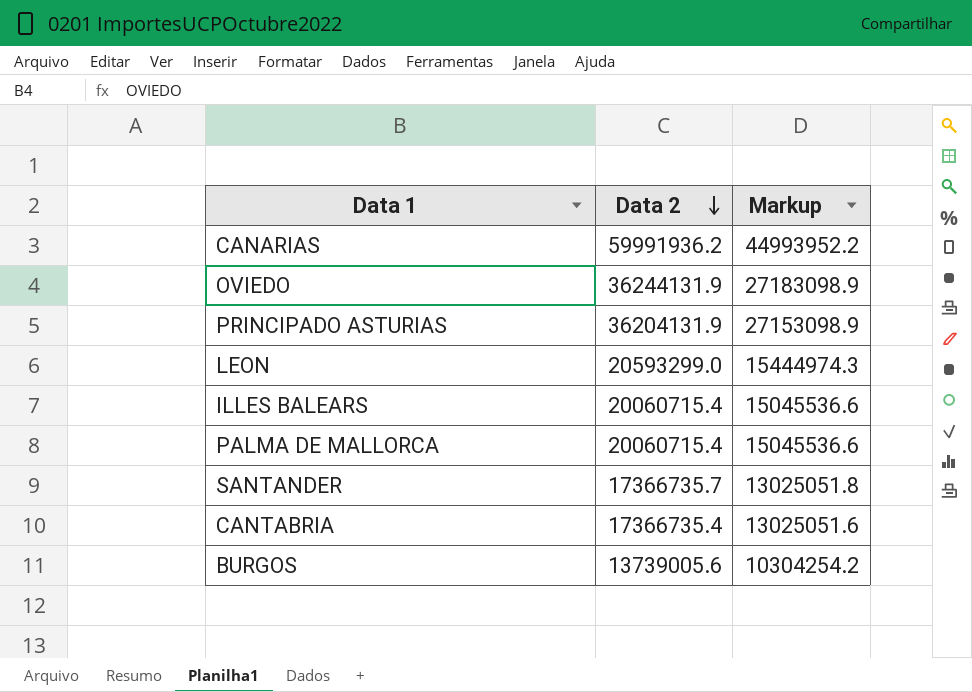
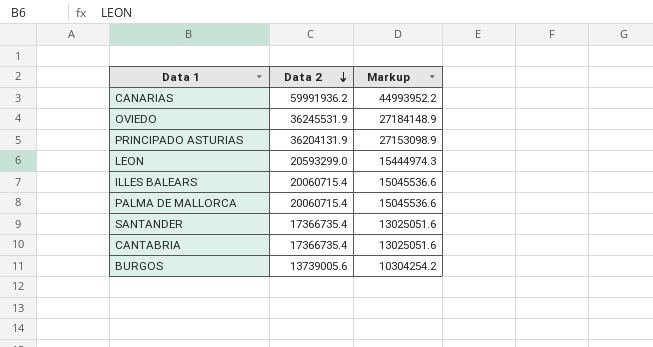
OVIEDO | Data 2: 36244131.9 -> 36245531.9
OVIEDO | Markup: 27183098.9 -> 27184148.9
SANTANDER | Data 2: 17366735.7 -> 17366735.4
SANTANDER | Markup: 13025051.8 -> 13025051.6

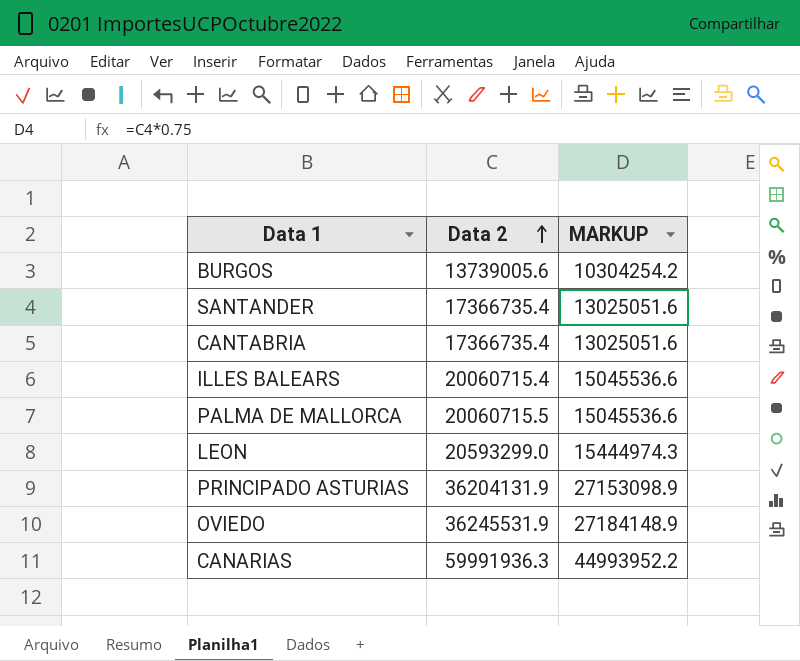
row order: Data 2 descending -> Data 2 ascending
column name: Markup -> MARKUP
PALMA DE MALLORCA | Data 2: 20060715.4 -> 20060715.5
CANARIAS | Data 2: 59991936.2 -> 59991936.3

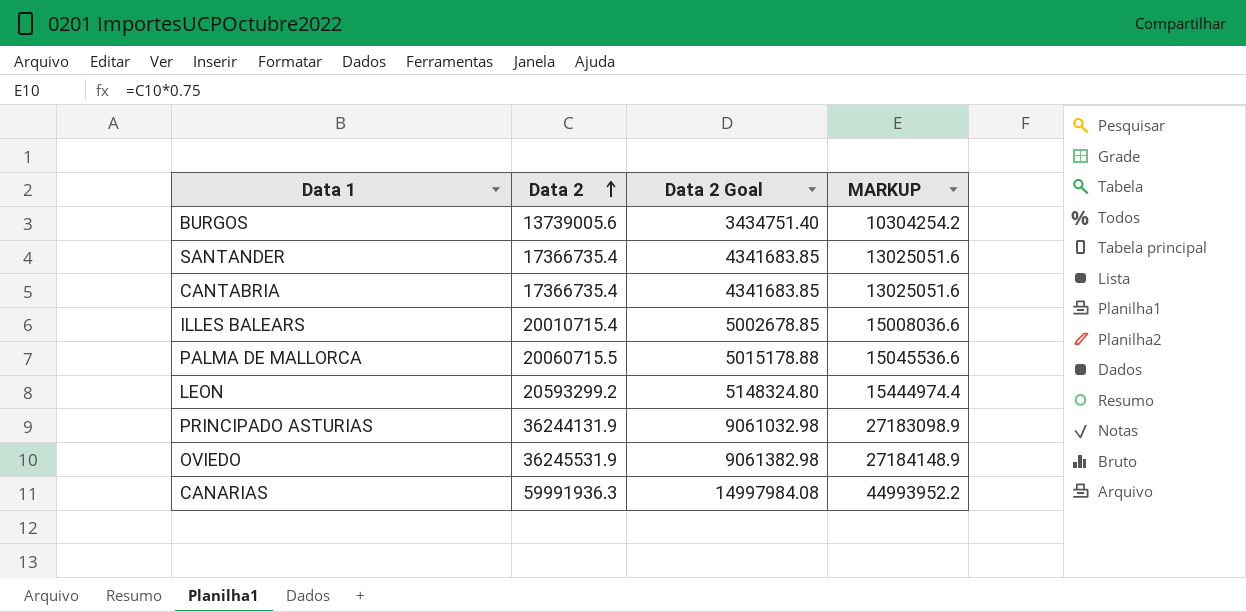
column Data 2 Goal | formula: none -> [Data 2] * 0.25
ILLES BALEARS | Data 2: 20060715.4 -> 20010715.4
ILLES BALEARS | MARKUP: 15045536.6 -> 15008036.6
LEON | Data 2: 20593299.0 -> 20593299.2
LEON | MARKUP: 15444974.3 -> 15444974.4
PRINCIPADO ASTURIAS | Data 2: 36204131.9 -> 36244131.9
PRINCIPADO ASTURIAS | MARKUP: 27153098.9 -> 27183098.9

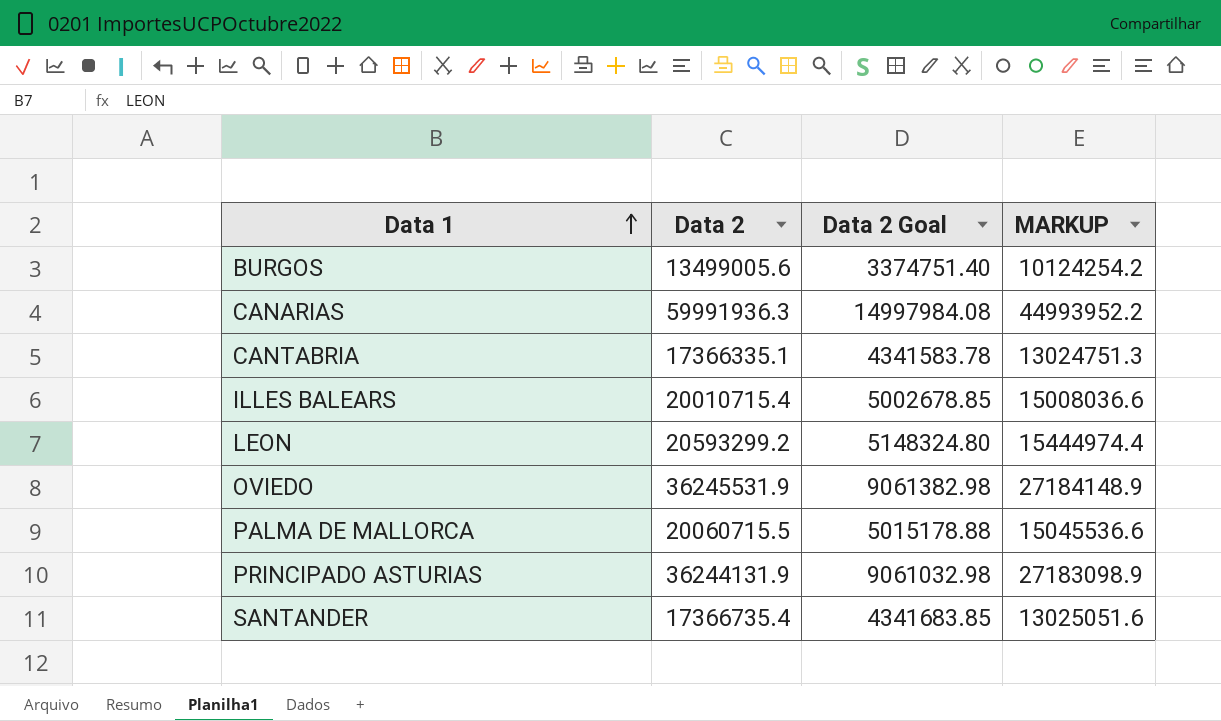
row order: Data 2 ascending -> Data 1 ascending
BURGOS | Data 2: 13739005.6 -> 13499005.6
BURGOS | Data 2 Goal: 3434751.40 -> 3374751.40
BURGOS | MARKUP: 10304254.2 -> 10124254.2
CANTABRIA | Data 2: 17366735.4 -> 17366335.1
CANTABRIA | Data 2 Goal: 4341683.85 -> 4341583.78
CANTABRIA | MARKUP: 13025051.6 -> 13024751.3

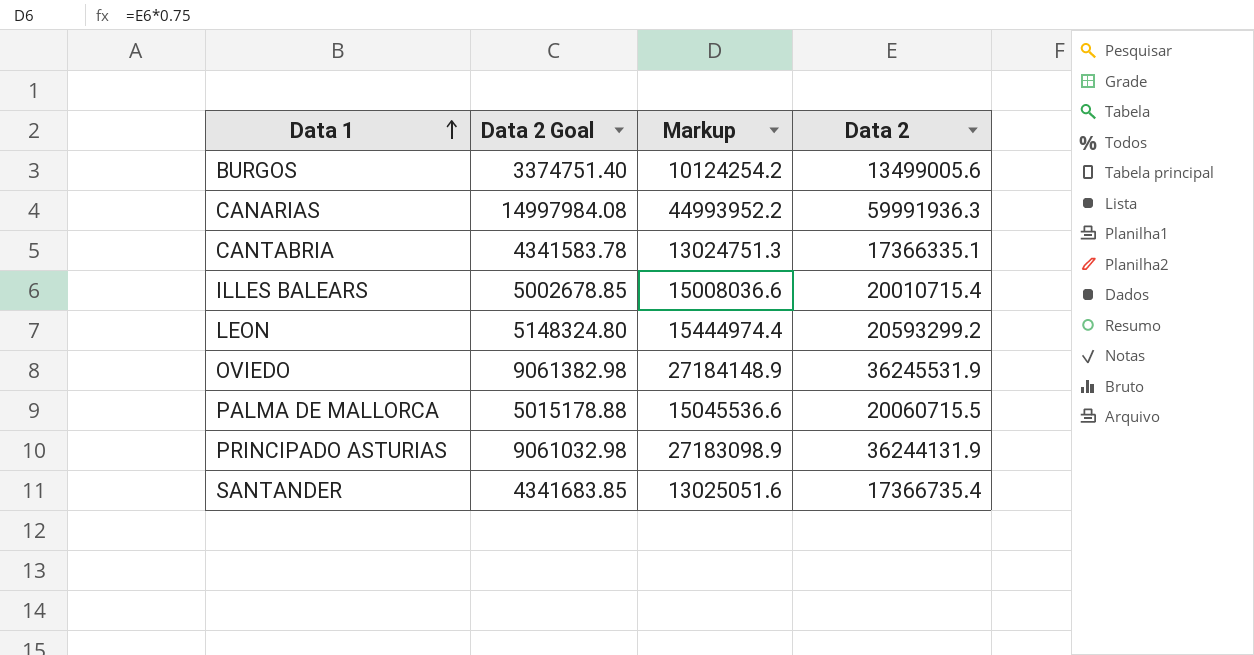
column name: MARKUP -> Markup
column Data 2 | position: 2 -> 4

